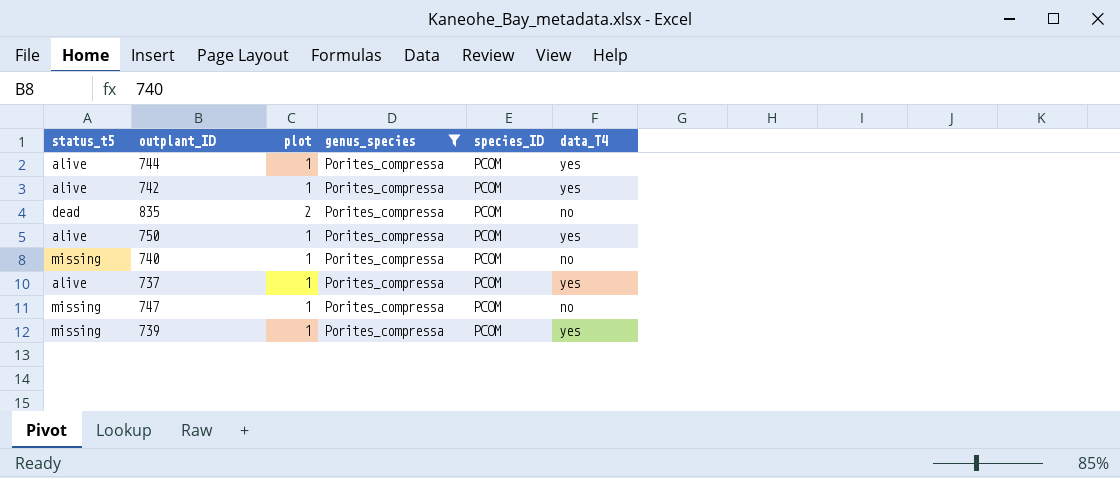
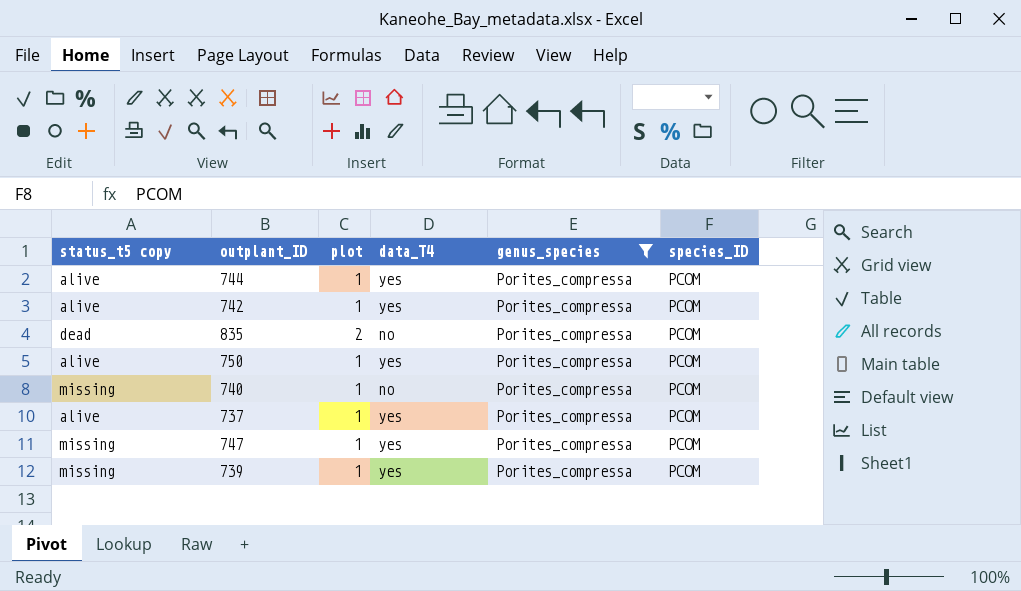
column name: status_t5 -> status_t5 copy
column data_T4 | position: 6 -> 4
747 | data_T4: no -> yes

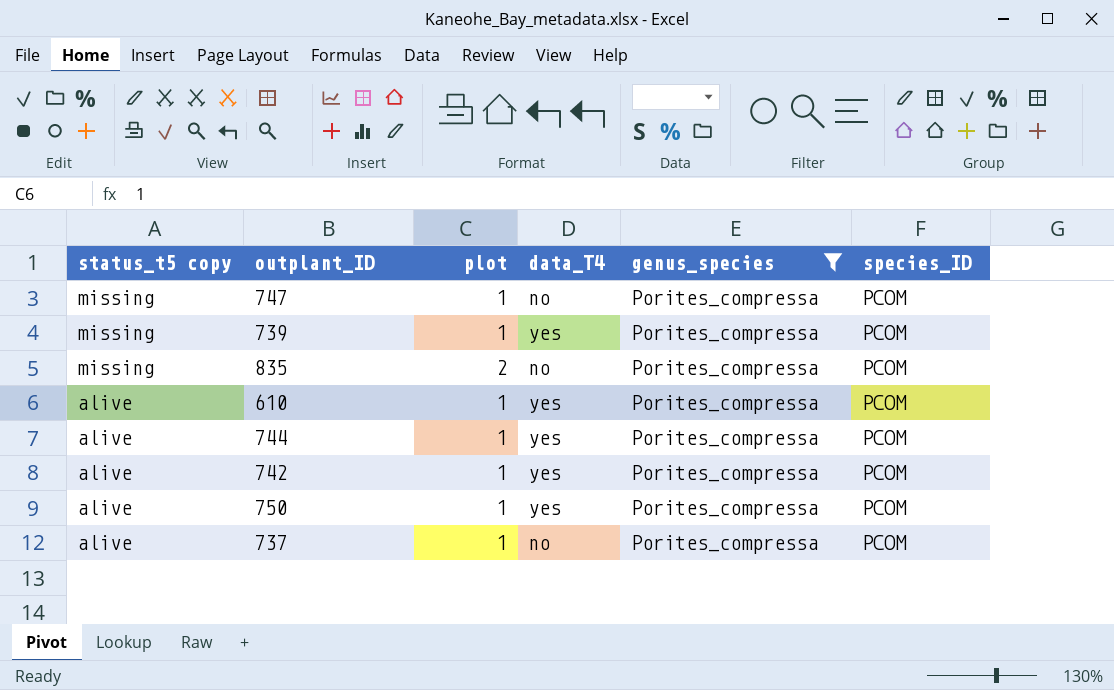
row order: none -> status_t5 copy descending
row 740: missing | 1 | no | Porites_compressa | PCOM -> none
747 | data_T4: yes -> no
835 | status_t5 copy: dead -> missing
row 610: none -> alive | 1 | yes | Porites_compressa | PCOM
737 | data_T4: yes -> no

